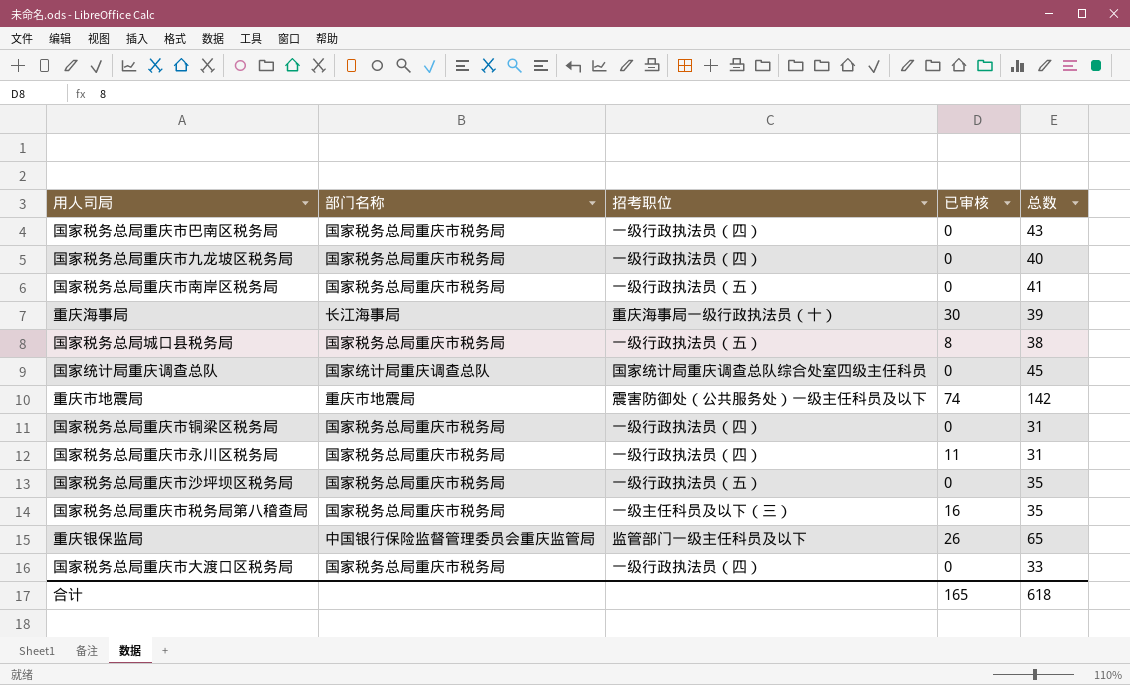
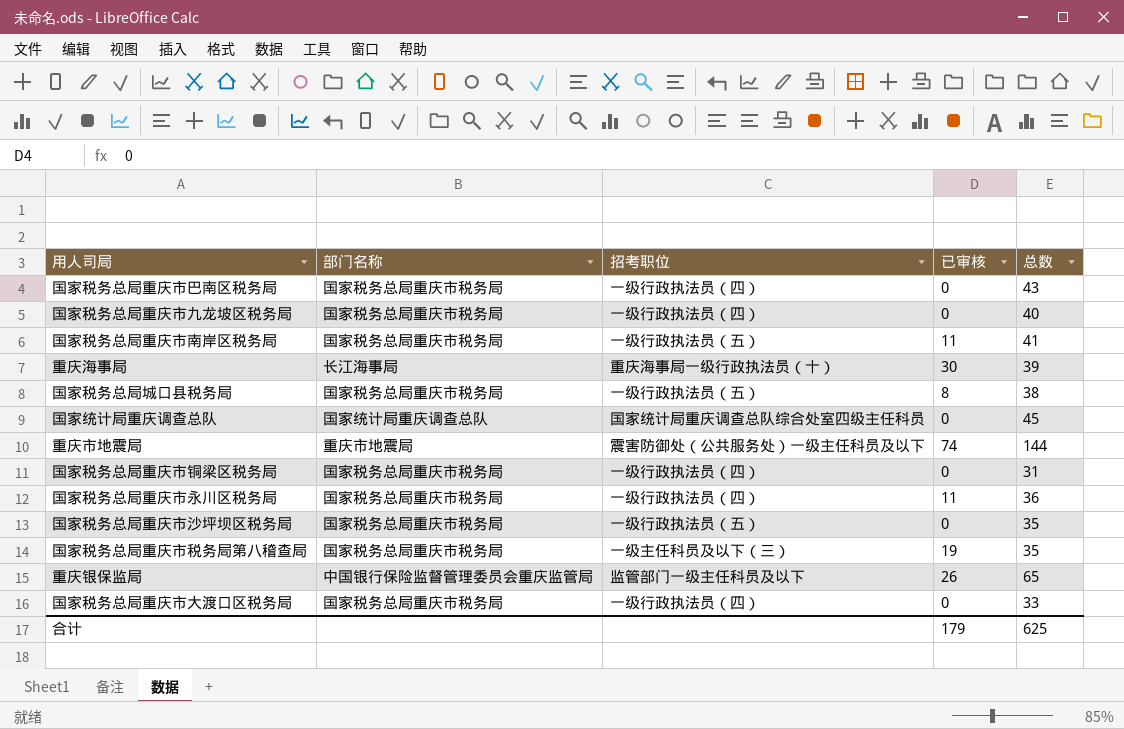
国家税务总局重庆市南岸区税务局 | 已审核: 0 -> 11
重庆市地震局 | 总数: 142 -> 144
国家税务总局重庆市永川区税务局 | 总数: 31 -> 36
国家税务总局重庆市税务局第八稽查局 | 已审核: 16 -> 19
合计 | 已审核: 165 -> 179
合计 | 总数: 618 -> 625

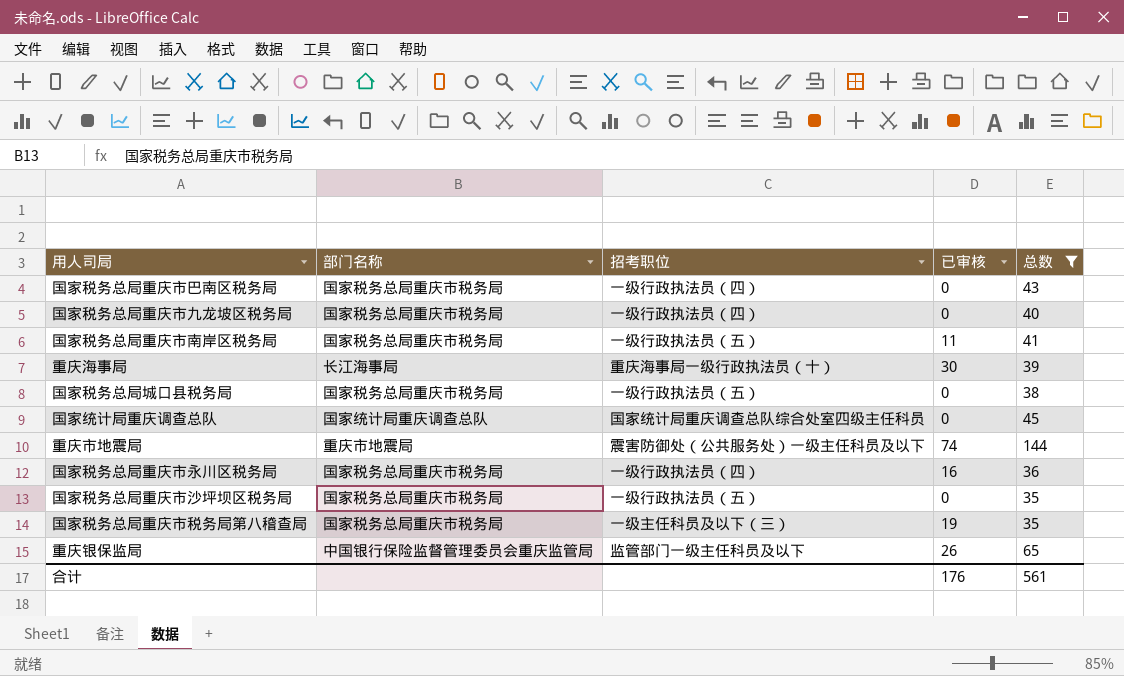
filter: none -> 总数 >= 35
国家税务总局城口县税务局 | 已审核: 8 -> 0
国家税务总局重庆市永川区税务局 | 已审核: 11 -> 16
合计 | 已审核: 179 -> 176
合计 | 总数: 625 -> 561

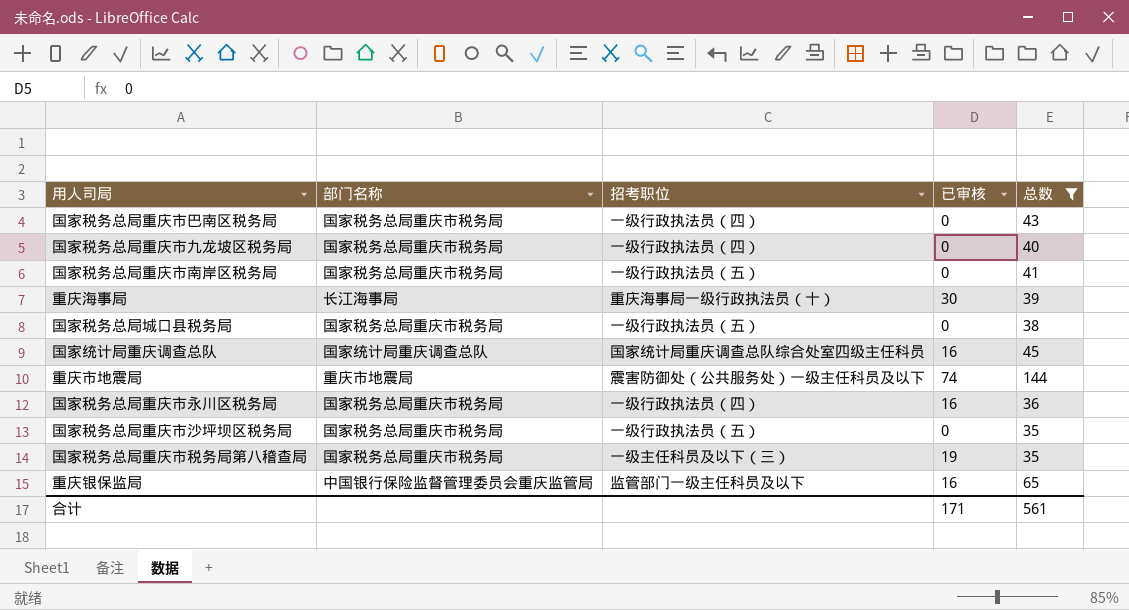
国家税务总局重庆市南岸区税务局 | 已审核: 11 -> 0
国家统计局重庆调查总队 | 已审核: 0 -> 16
重庆银保监局 | 已审核: 26 -> 16
合计 | 已审核: 176 -> 171

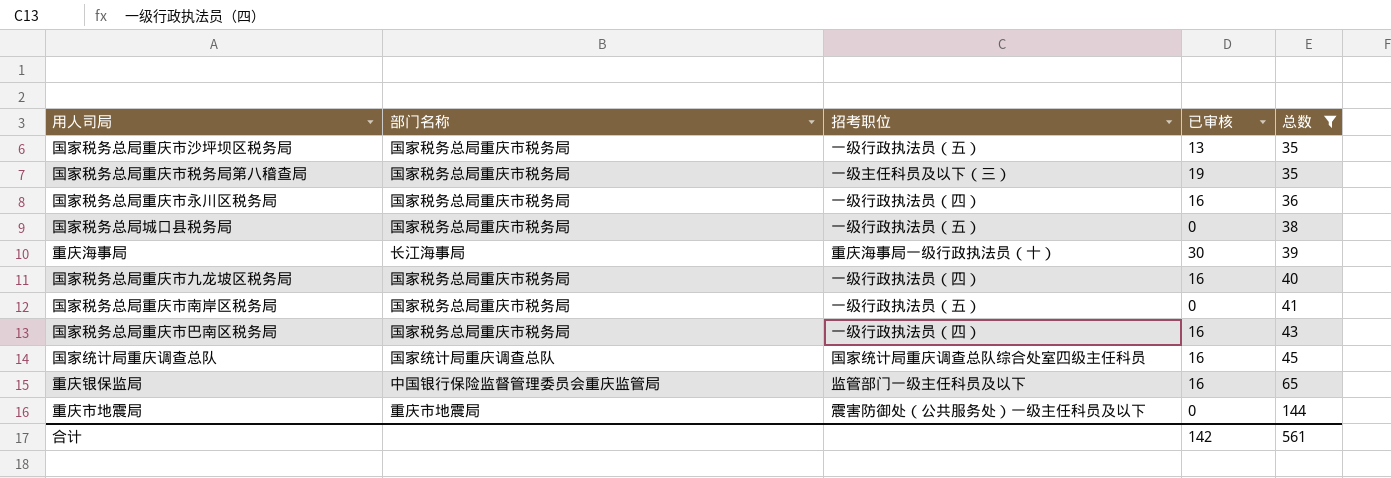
row order: none -> 总数 ascending
国家税务总局重庆市沙坪坝区税务局 | 已审核: 0 -> 13
国家税务总局重庆市九龙坡区税务局 | 已审核: 0 -> 16
国家税务总局重庆市巴南区税务局 | 已审核: 0 -> 16
重庆市地震局 | 已审核: 74 -> 0
合计 | 已审核: 171 -> 142

